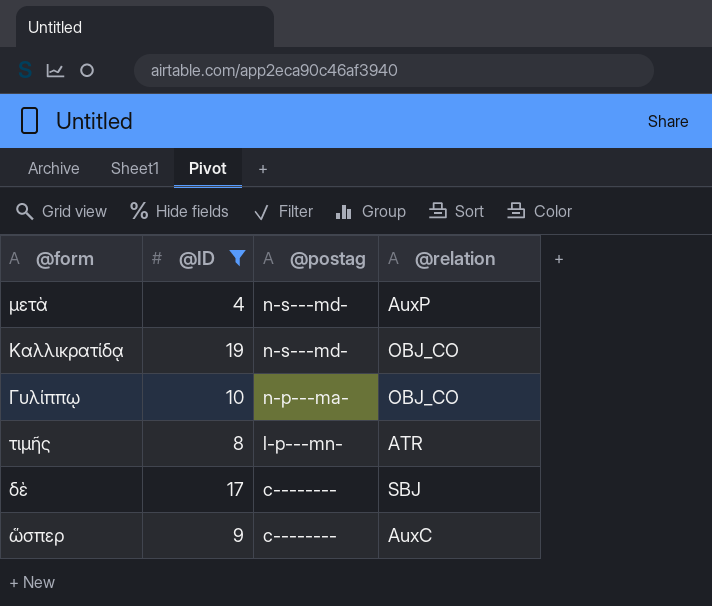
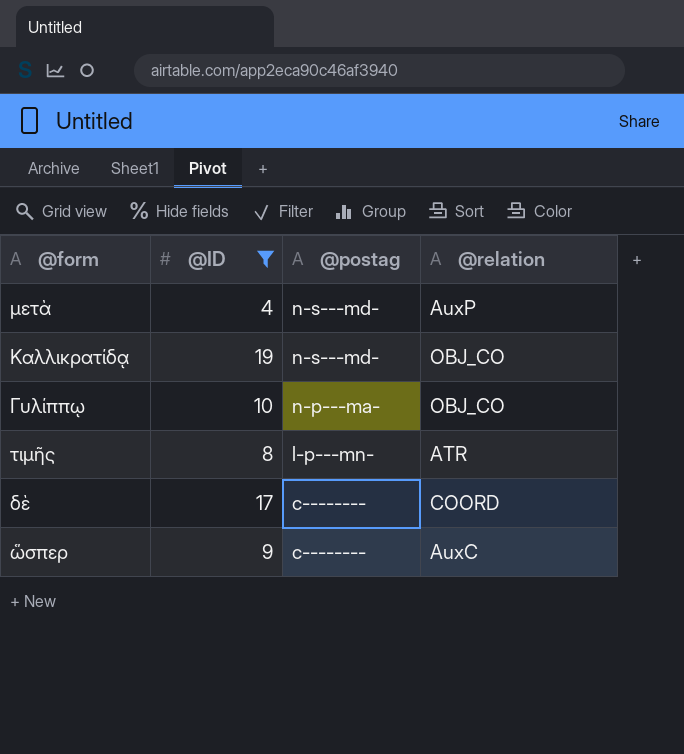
δὲ | @relation: SBJ -> COORD

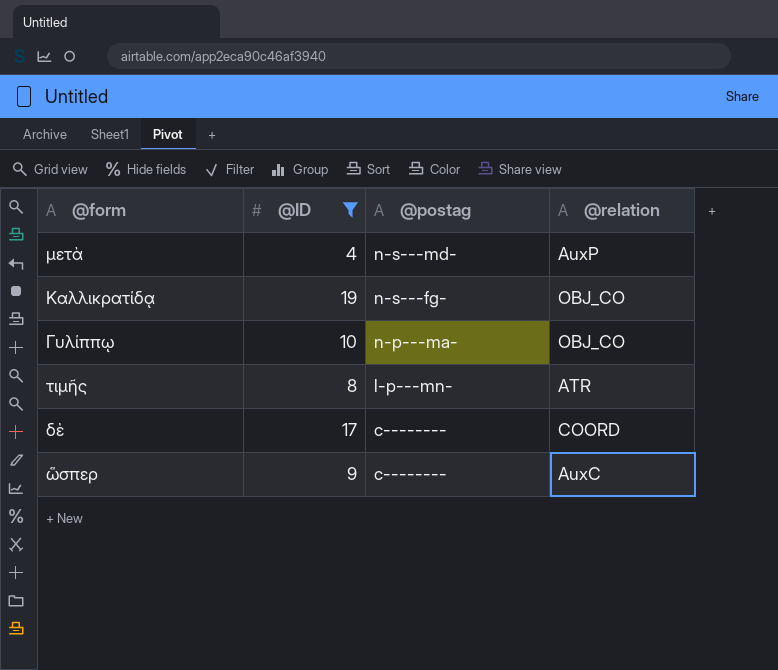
Καλλικρατίδᾳ | @postag: n-s---md- -> n-s---fg-

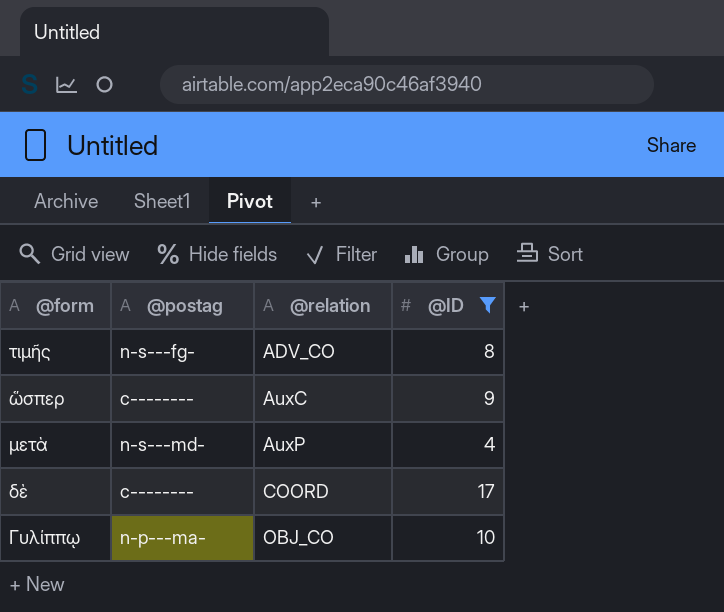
row order: @postag descending -> @relation ascending
column @ID | position: 2 -> 4
row Καλλικρατίδᾳ: 19 | n-s---fg- | OBJ_CO -> none
τιμῆς | @postag: l-p---mn- -> n-s---fg-
τιμῆς | @relation: ATR -> ADV_CO

